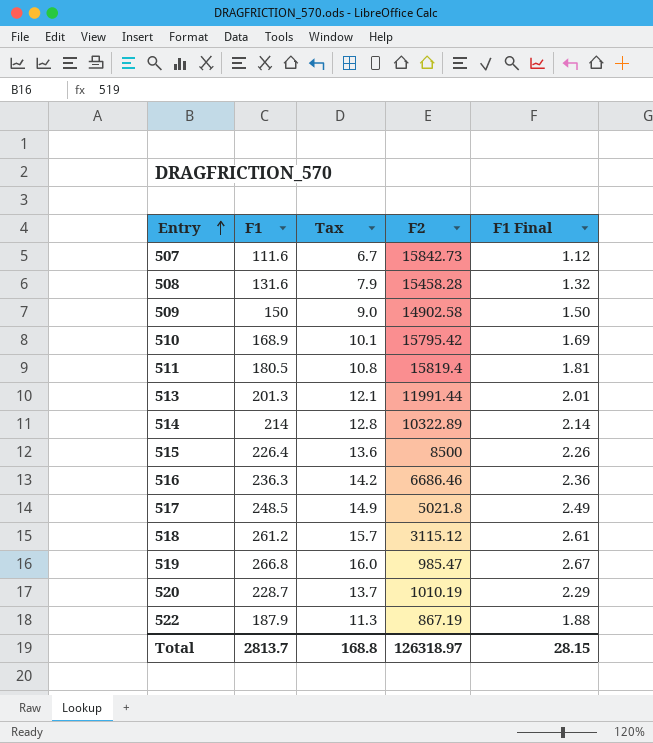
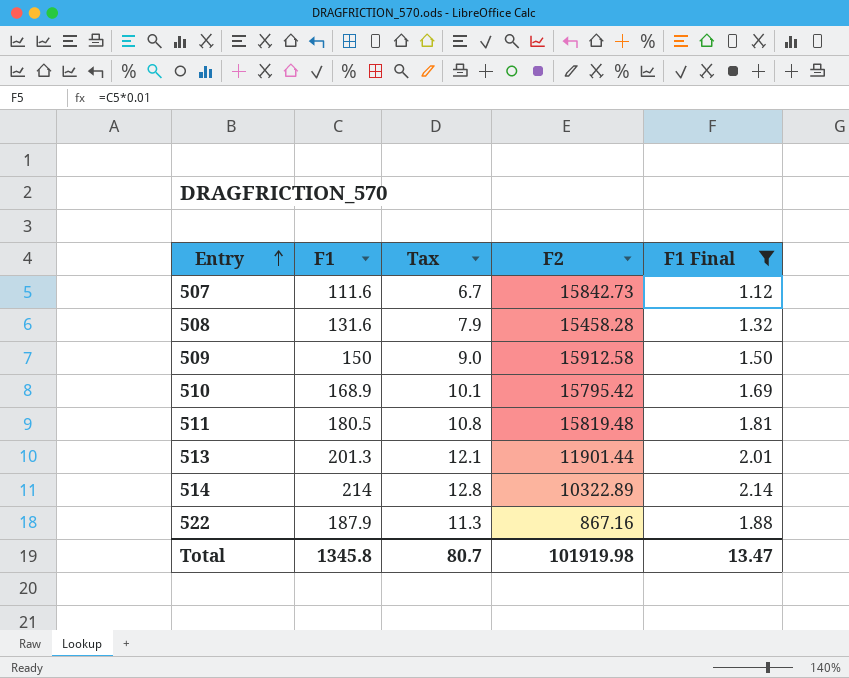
filter: none -> F1 Final <= 2.14
509 | F2: 14902.58 -> 15912.58
511 | F2: 15819.4 -> 15819.48
513 | F2: 11991.44 -> 11901.44
522 | F2: 867.19 -> 867.16
Total | F1: 2813.7 -> 1345.8
Total | Tax: 168.8 -> 80.7
Total | F2: 126318.97 -> 101919.98
Total | F1 Final: 28.15 -> 13.47

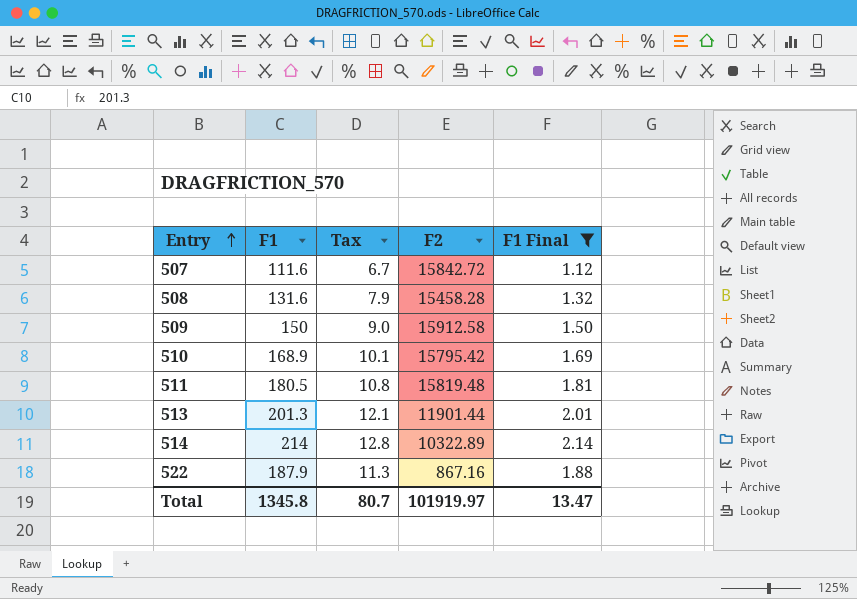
507 | F2: 15842.73 -> 15842.72
Total | F2: 101919.98 -> 101919.97

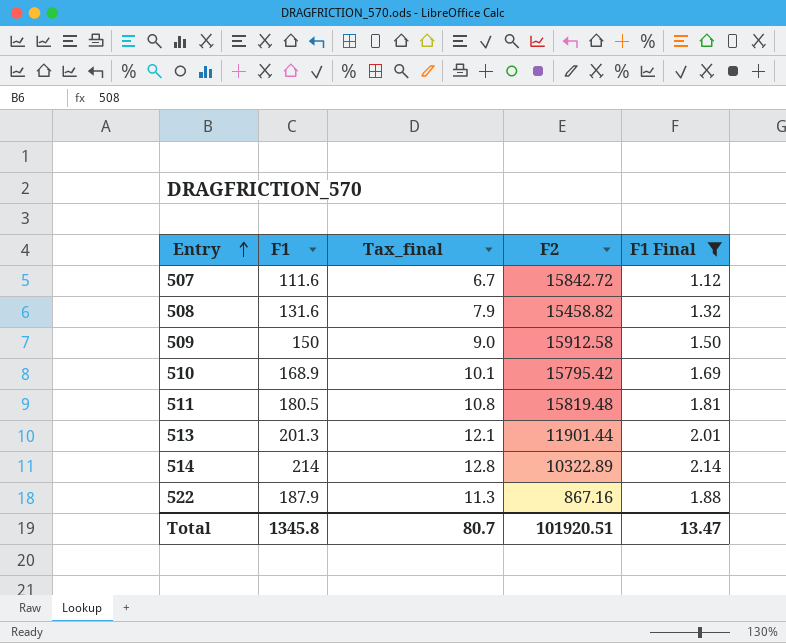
column name: Tax -> Tax_final
508 | F2: 15458.28 -> 15458.82
Total | F2: 101919.97 -> 101920.51

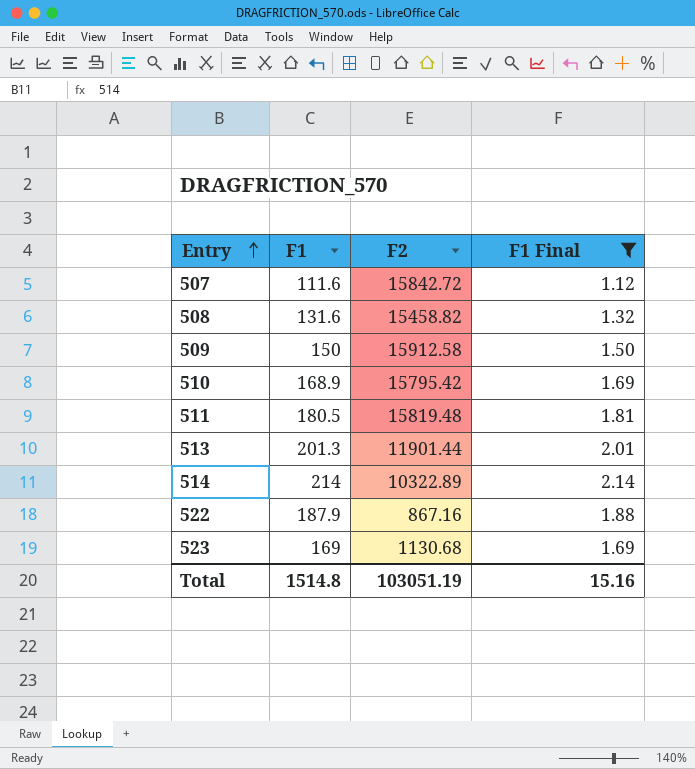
column Tax_final | formula: [F1] * 0.06 -> none
row 523: none -> 169 | 1130.68 | 1.69
Total | F1: 1345.8 -> 1514.8
Total | F2: 101920.51 -> 103051.19
Total | F1 Final: 13.47 -> 15.16

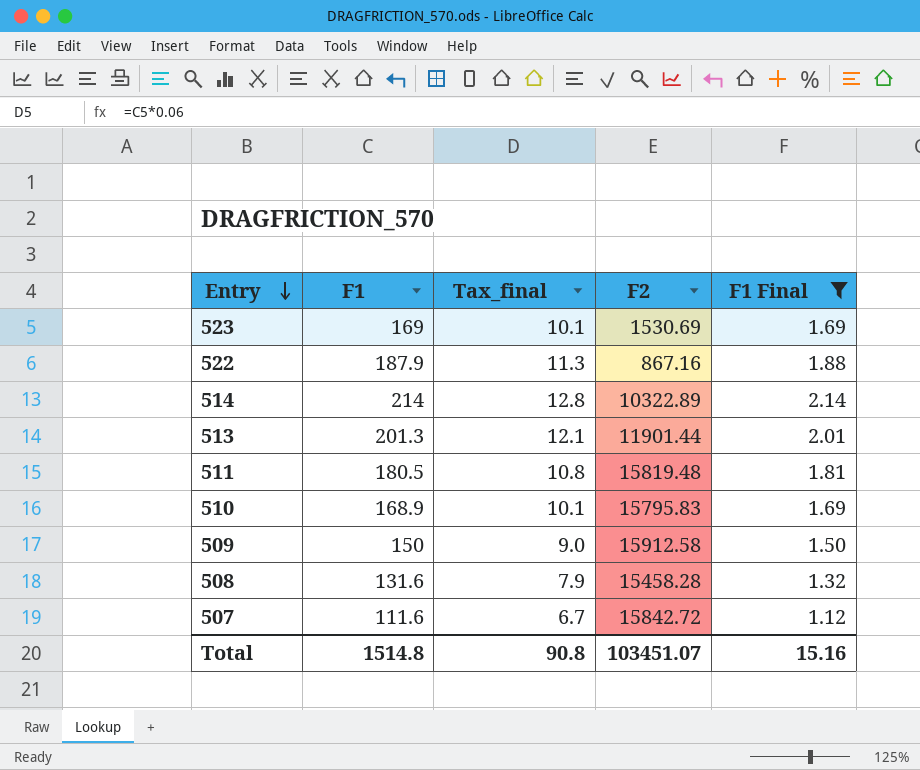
row order: Entry ascending -> Entry descending
column Tax_final | formula: none -> [F1] * 0.06
523 | F2: 1130.68 -> 1530.69
510 | F2: 15795.42 -> 15795.83
508 | F2: 15458.82 -> 15458.28
Total | F2: 103051.19 -> 103451.07

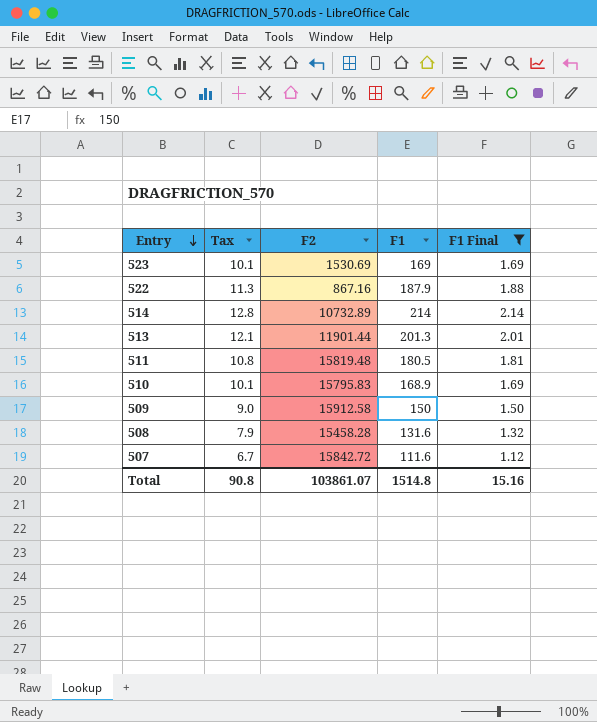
column name: Tax_final -> Tax
column F1 | position: 2 -> 4
514 | F2: 10322.89 -> 10732.89
Total | F2: 103451.07 -> 103861.07

